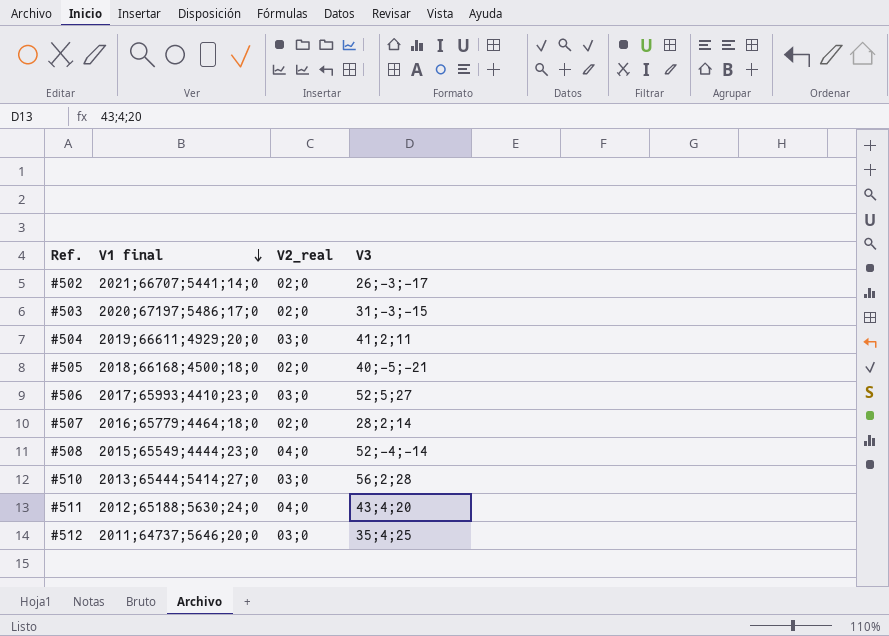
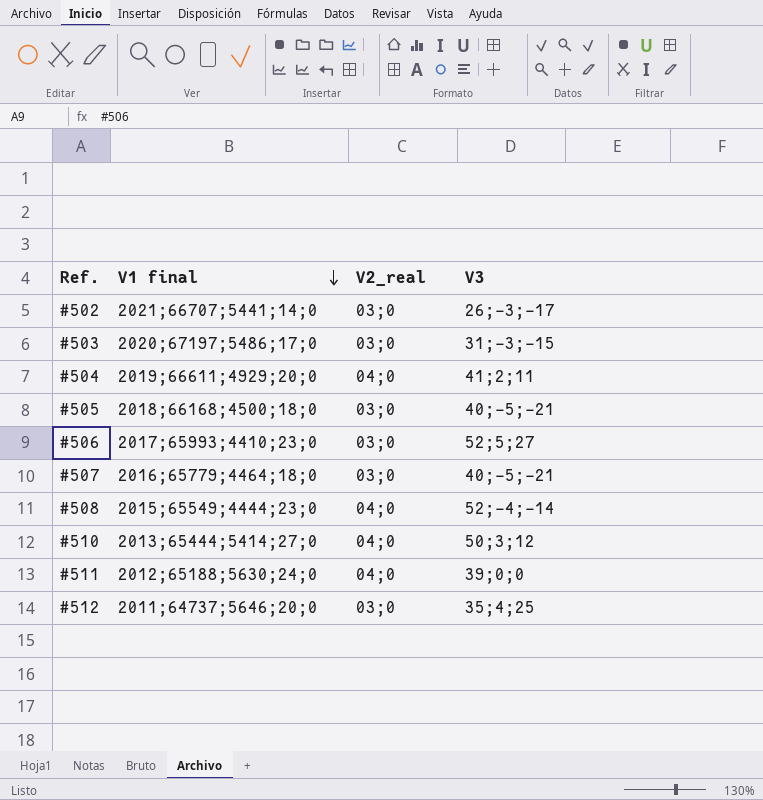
#502 | V2_real: 02;0 -> 03;0
#503 | V2_real: 02;0 -> 03;0
#504 | V2_real: 03;0 -> 04;0
#505 | V2_real: 02;0 -> 03;0
#507 | V2_real: 02;0 -> 03;0
#507 | V3: 28;2;14 -> 40;-5;-21
#510 | V2_real: 03;0 -> 04;0
#510 | V3: 56;2;28 -> 50;3;12
#511 | V3: 43;4;20 -> 39;0;0

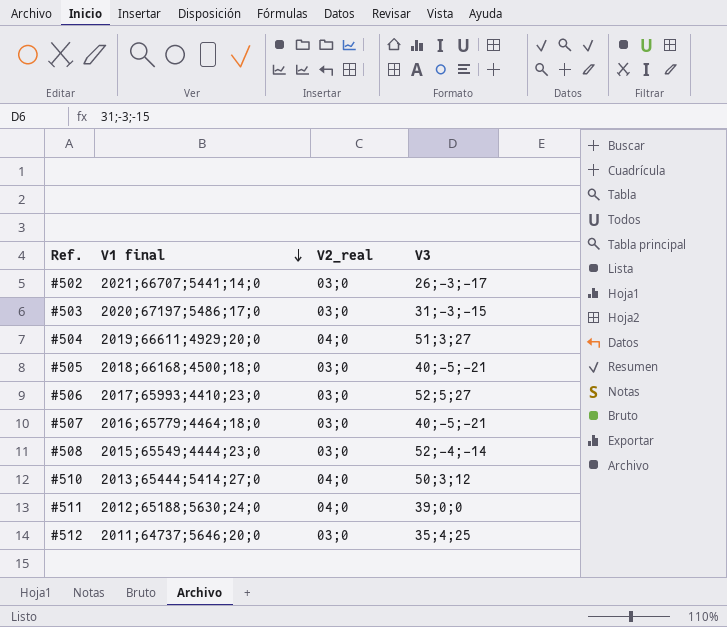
#504 | V3: 41;2;11 -> 51;3;27
#508 | V2_real: 04;0 -> 03;0

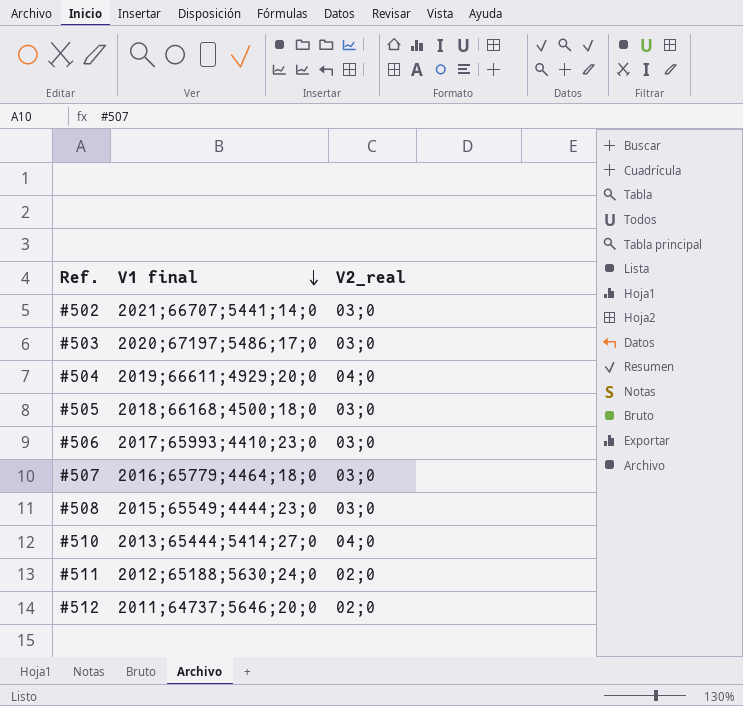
column V3 | position: 4 -> none
#511 | V2_real: 04;0 -> 02;0
#512 | V2_real: 03;0 -> 02;0

